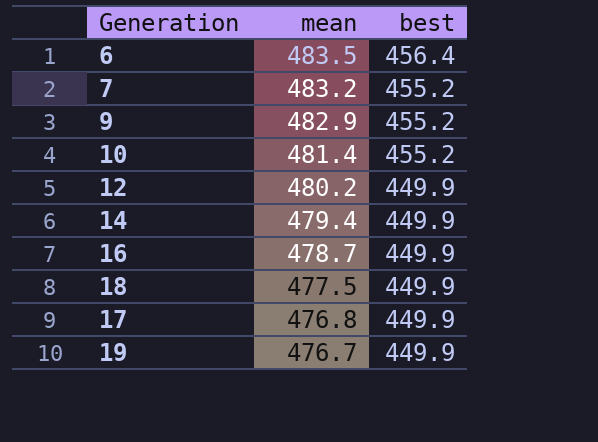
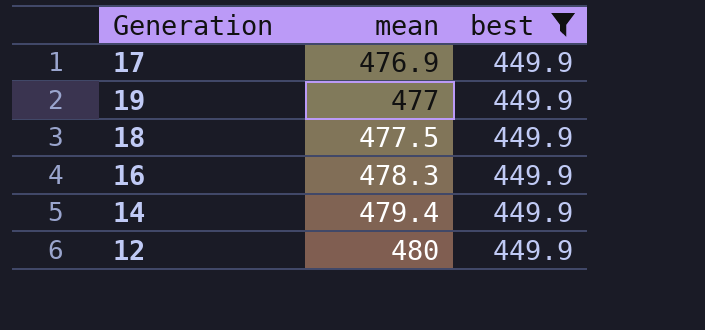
filter: none -> best = 449.9
row order: mean descending -> mean ascending
17 | mean: 476.8 -> 476.9
19 | mean: 476.7 -> 477
16 | mean: 478.7 -> 478.3
12 | mean: 480.2 -> 480

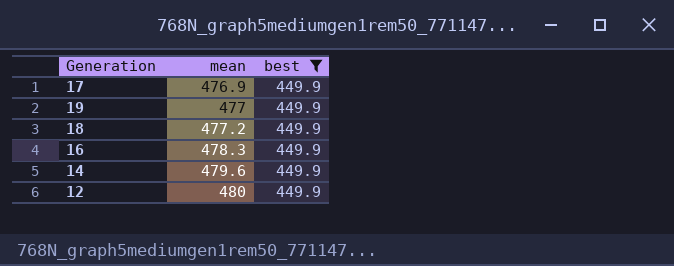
18 | mean: 477.5 -> 477.2
14 | mean: 479.4 -> 479.6

